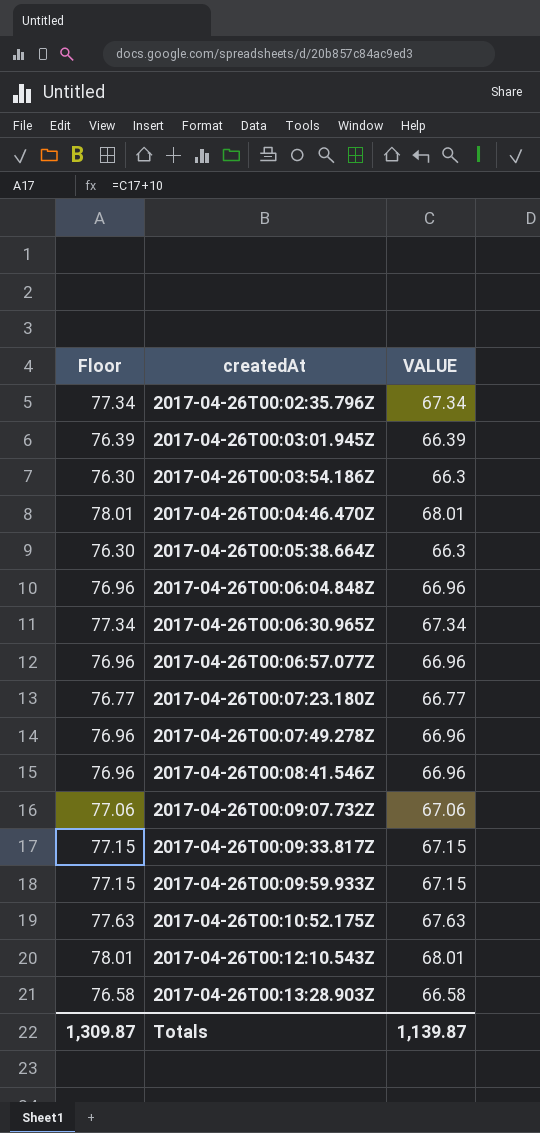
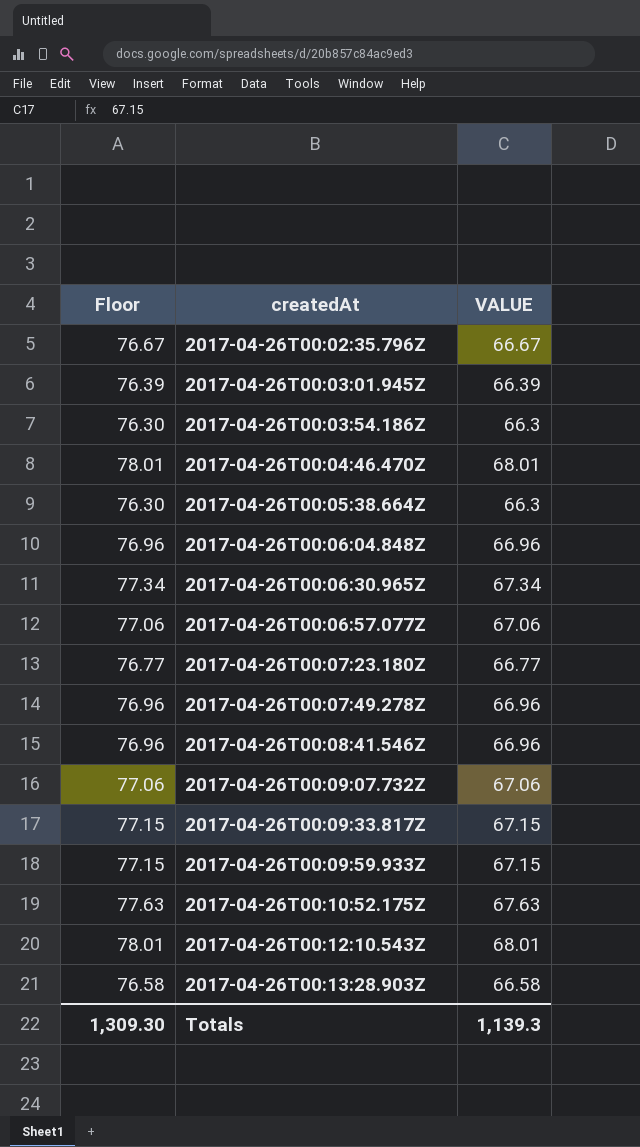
2017-04-26T00:02:35.796Z | Floor: 77.34 -> 76.67
2017-04-26T00:02:35.796Z | VALUE: 67.34 -> 66.67
2017-04-26T00:06:57.077Z | Floor: 76.96 -> 77.06
2017-04-26T00:06:57.077Z | VALUE: 66.96 -> 67.06
Totals | Floor: 1,309.87 -> 1,309.30
Totals | VALUE: 1,139.87 -> 1,139.3

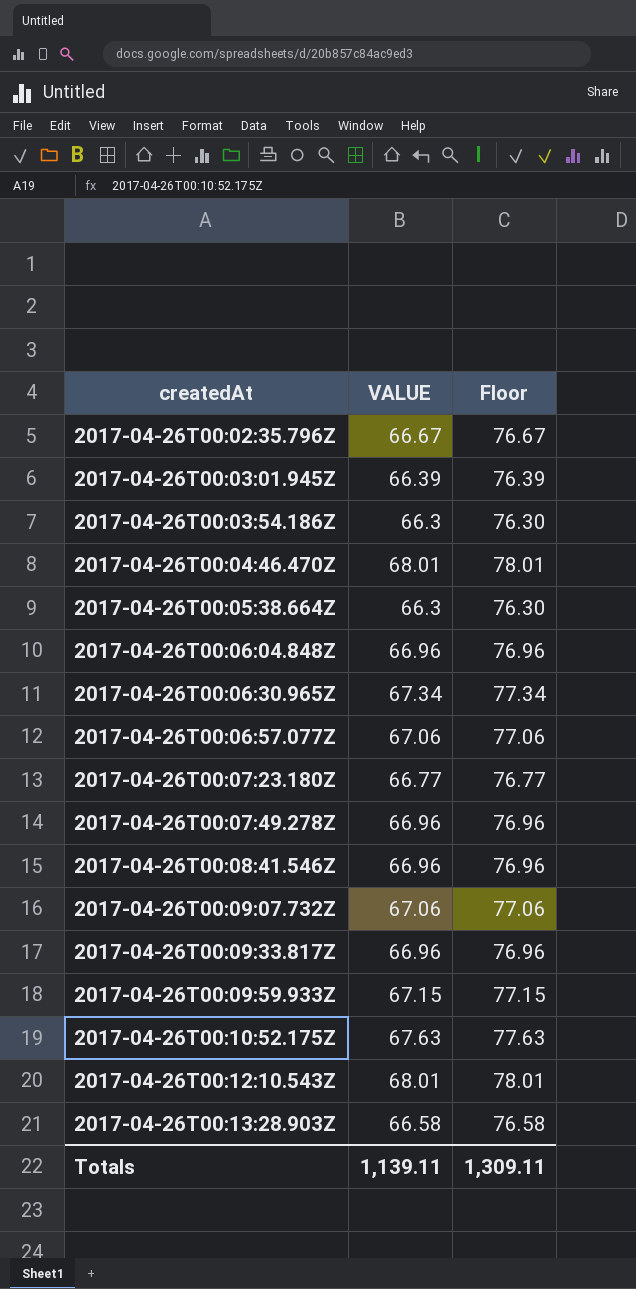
column Floor | position: 1 -> 3
2017-04-26T00:09:33.817Z | VALUE: 67.15 -> 66.96
2017-04-26T00:09:33.817Z | Floor: 77.15 -> 76.96
Totals | VALUE: 1,139.3 -> 1,139.11
Totals | Floor: 1,309.30 -> 1,309.11

